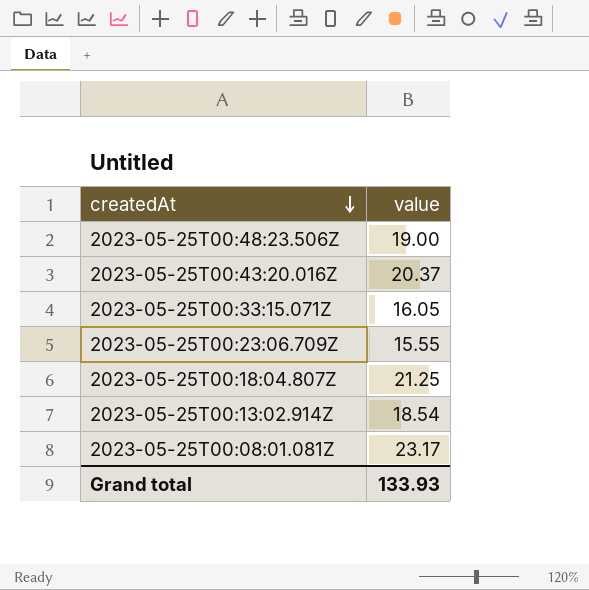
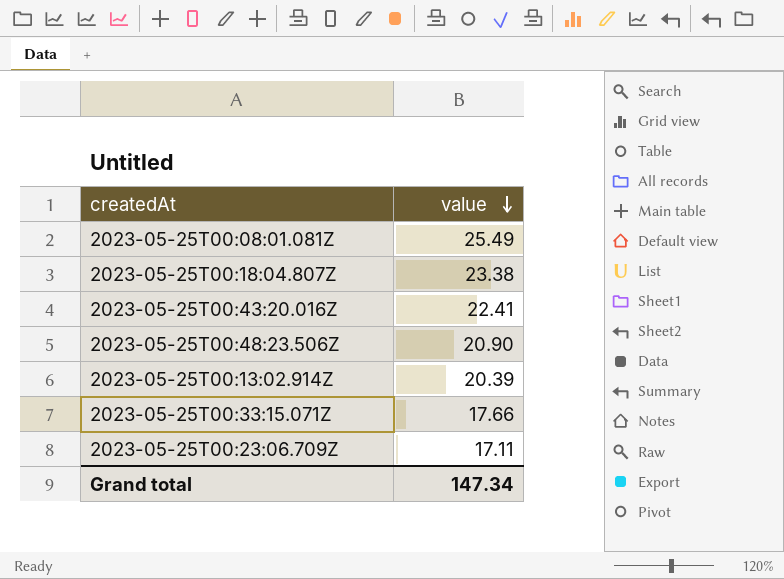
row order: createdAt descending -> value descending
2023-05-25T00:08:01.081Z | value: 23.17 -> 25.49
2023-05-25T00:18:04.807Z | value: 21.25 -> 23.38
2023-05-25T00:43:20.016Z | value: 20.37 -> 22.41
2023-05-25T00:48:23.506Z | value: 19.00 -> 20.90
2023-05-25T00:13:02.914Z | value: 18.54 -> 20.39
2023-05-25T00:33:15.071Z | value: 16.05 -> 17.66
2023-05-25T00:23:06.709Z | value: 15.55 -> 17.11
Grand total | value: 133.93 -> 147.34

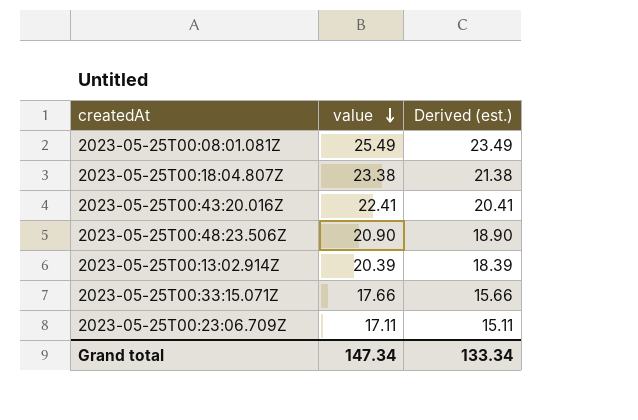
column Derived (est.) | formula: none -> [value] - 2

